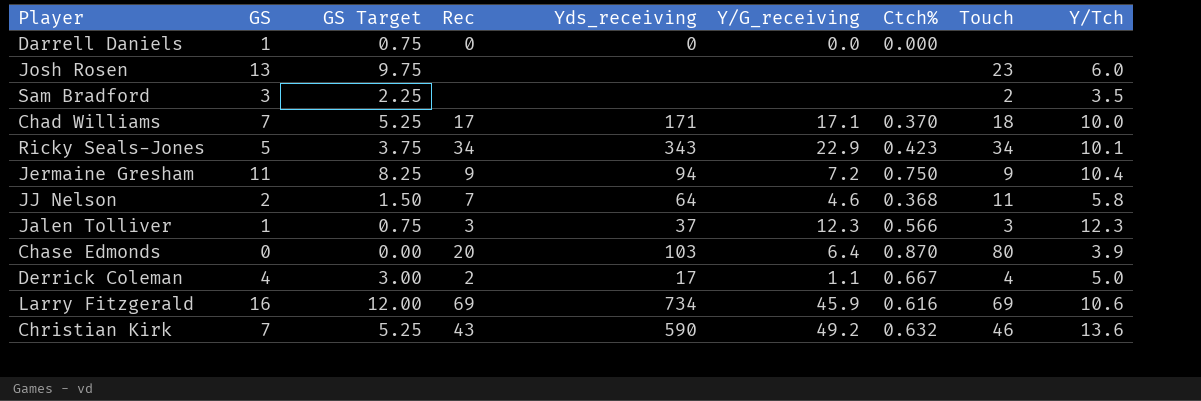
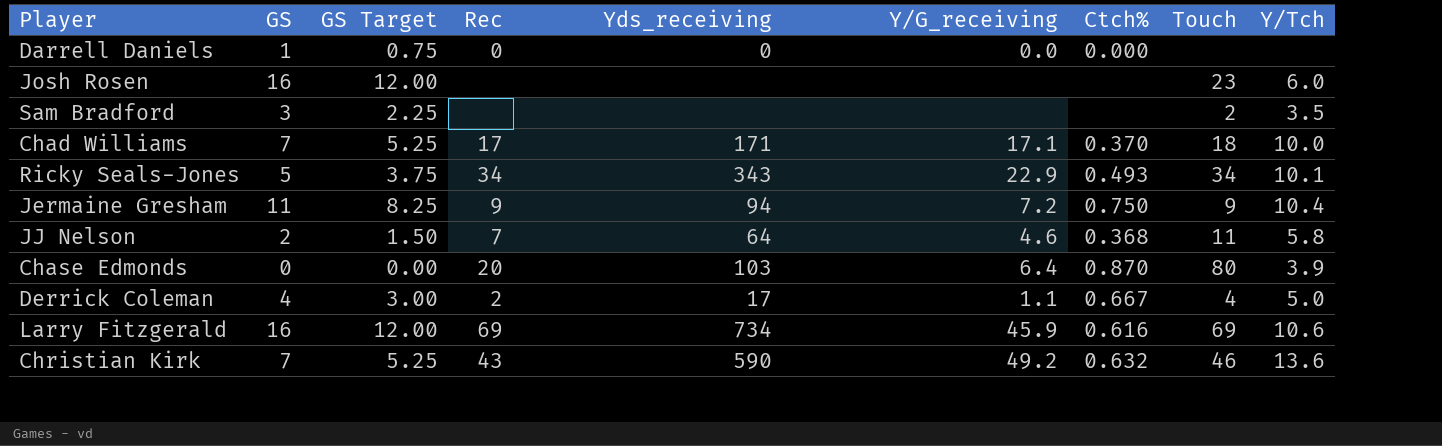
row Jalen Tolliver: 1 | 0.75 | 3 | 37 | 12.3 | 0.566 | 3 | 12.3 -> none
Josh Rosen | GS: 13 -> 16
Josh Rosen | GS Target: 9.75 -> 12.00
Ricky Seals-Jones | Ctch%: 0.423 -> 0.493

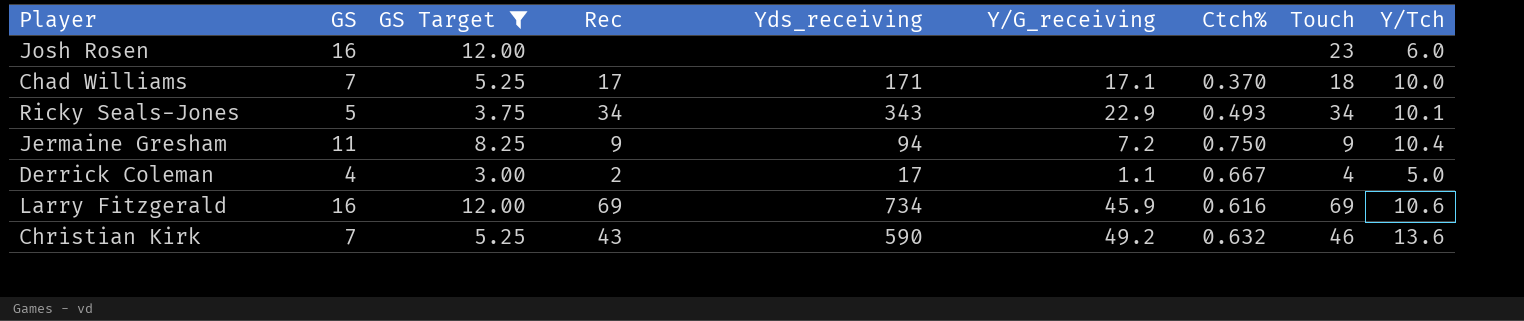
filter: none -> GS Target >= 3.00

